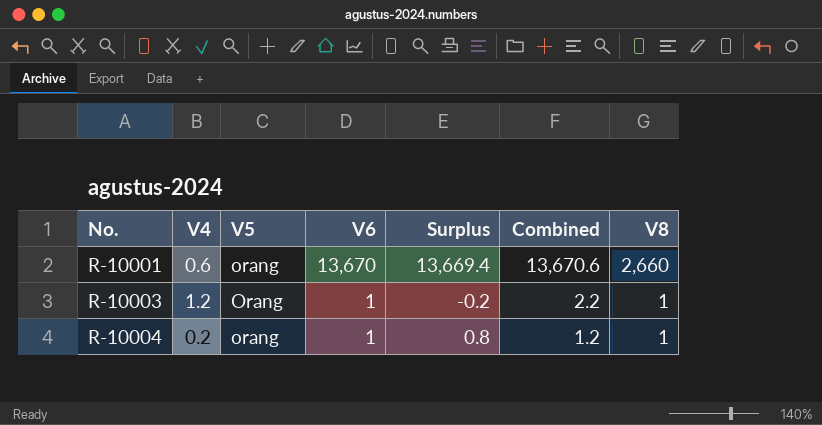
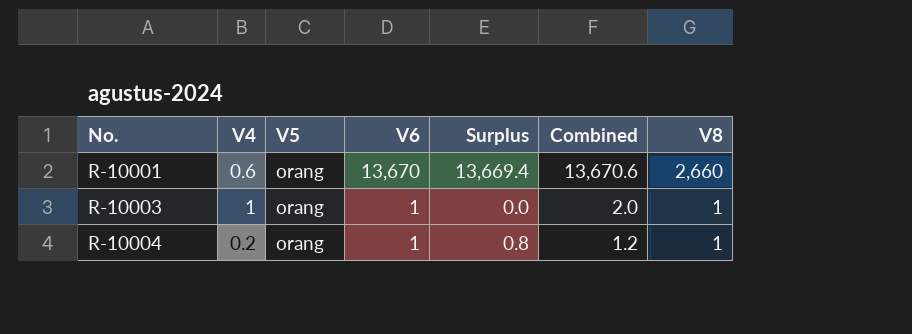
R-10003 | V4: 1.2 -> 1
R-10003 | V5: Orang -> orang
R-10003 | Surplus: -0.2 -> 0.0
R-10003 | Combined: 2.2 -> 2.0

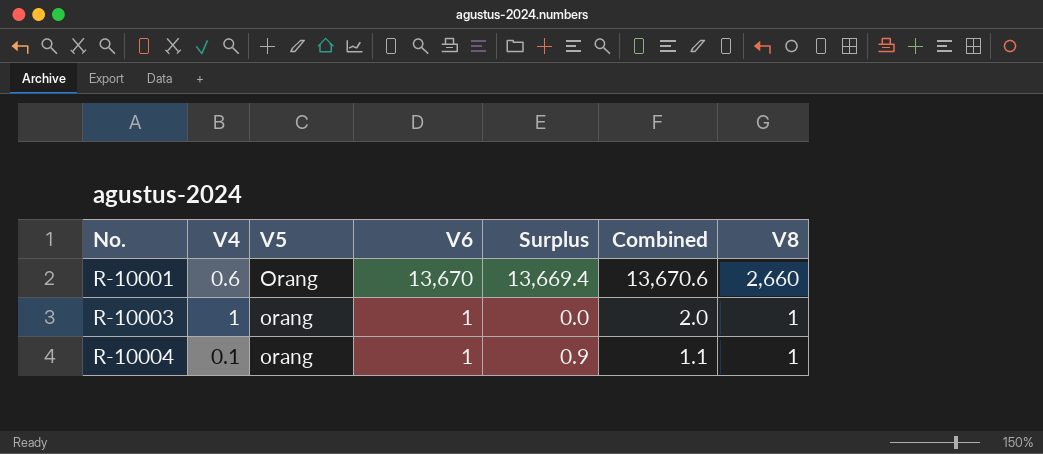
R-10001 | V5: orang -> Orang
R-10004 | V4: 0.2 -> 0.1
R-10004 | Surplus: 0.8 -> 0.9
R-10004 | Combined: 1.2 -> 1.1

